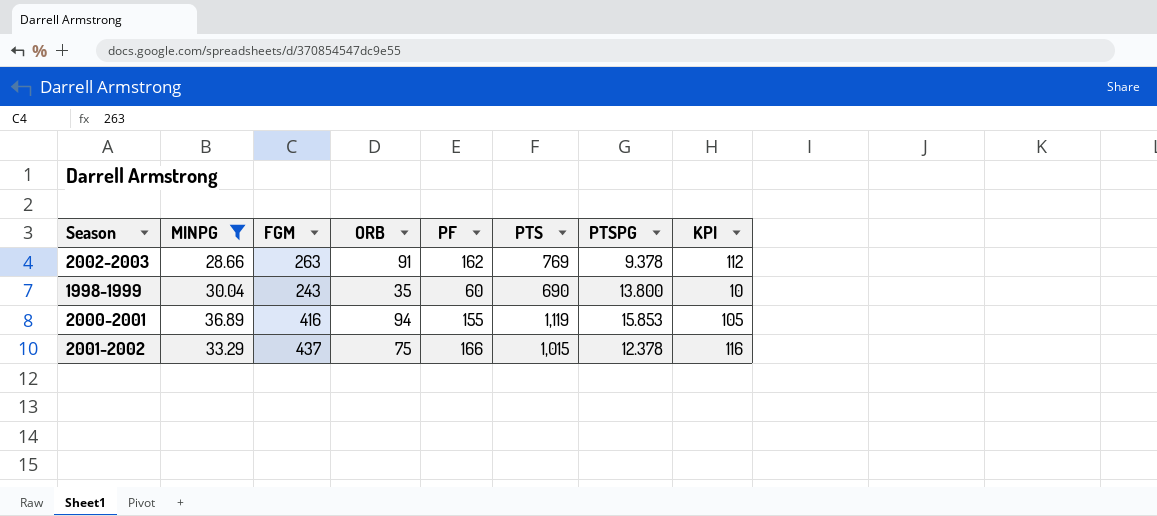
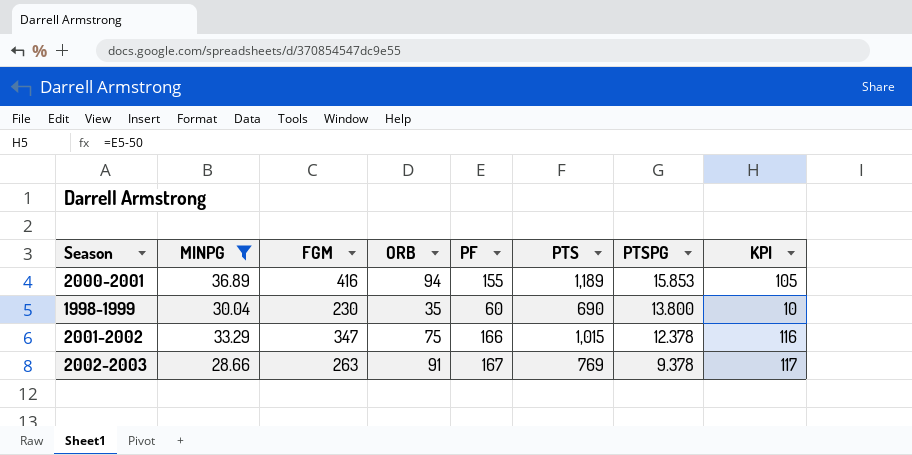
row order: none -> PTSPG descending
2000-2001 | PTS: 1,119 -> 1,189
1998-1999 | FGM: 243 -> 230
2001-2002 | FGM: 437 -> 347
2002-2003 | PF: 162 -> 167
2002-2003 | KPI: 112 -> 117

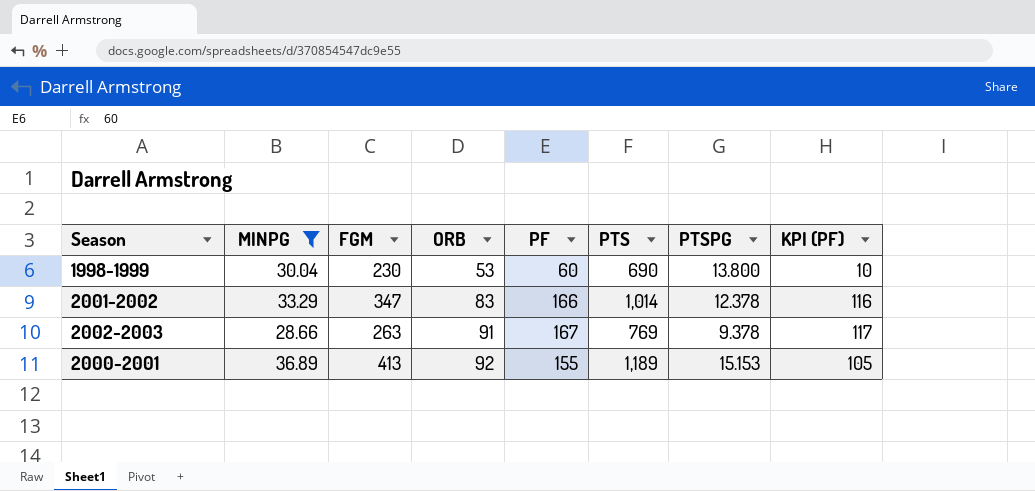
row order: PTSPG descending -> ORB ascending
column name: KPI -> KPI (PF)
1998-1999 | ORB: 35 -> 53
2001-2002 | ORB: 75 -> 83
2001-2002 | PTS: 1,015 -> 1,014
2000-2001 | FGM: 416 -> 413
2000-2001 | ORB: 94 -> 92
2000-2001 | PTSPG: 15.853 -> 15.153

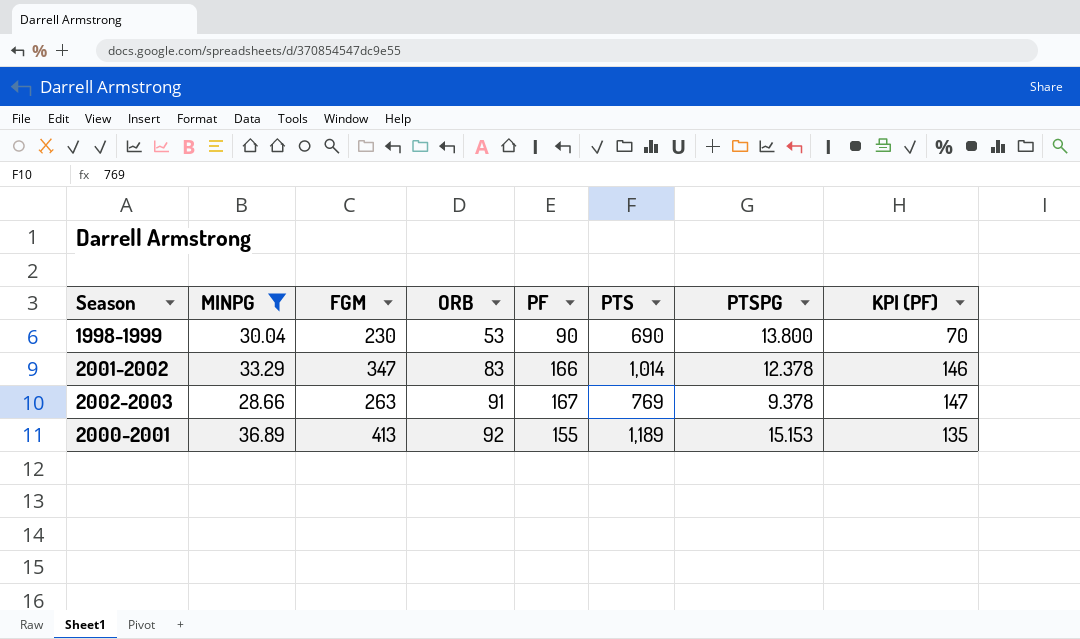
column KPI (PF) | formula: [PF] - 50 -> [PF] - 20
1998-1999 | PF: 60 -> 90

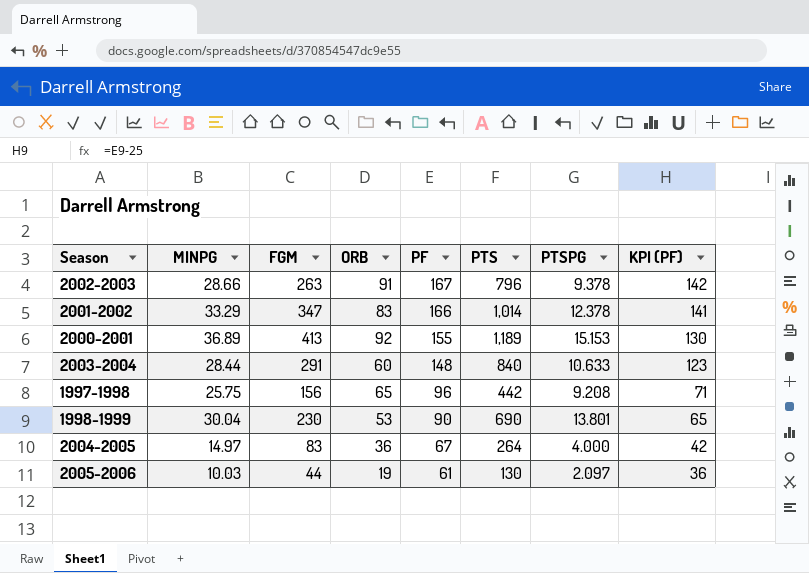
filter: MINPG >= 28.66 -> none
row order: ORB ascending -> PF descending
column KPI (PF) | formula: [PF] - 20 -> [PF] - 25
2002-2003 | PTS: 769 -> 796
1998-1999 | PTSPG: 13.800 -> 13.801

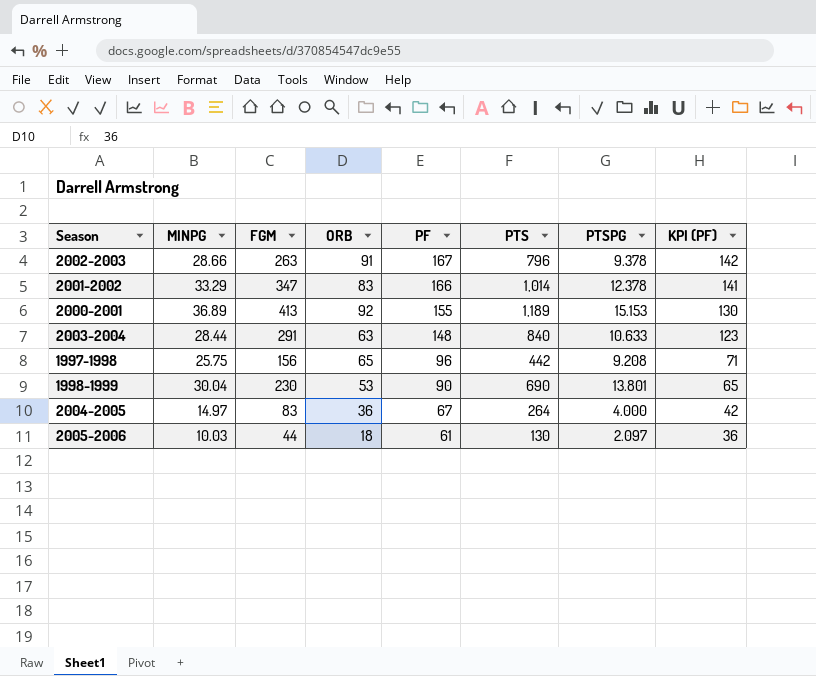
2003-2004 | ORB: 60 -> 63
2005-2006 | ORB: 19 -> 18

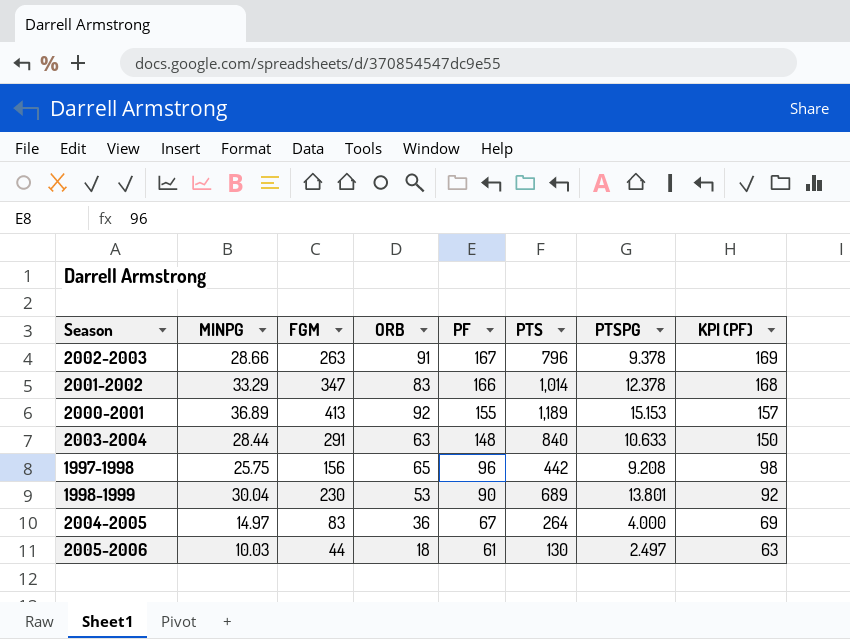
column KPI (PF) | formula: [PF] - 25 -> [PF] + 2
1998-1999 | PTS: 690 -> 689
2005-2006 | PTSPG: 2.097 -> 2.497

